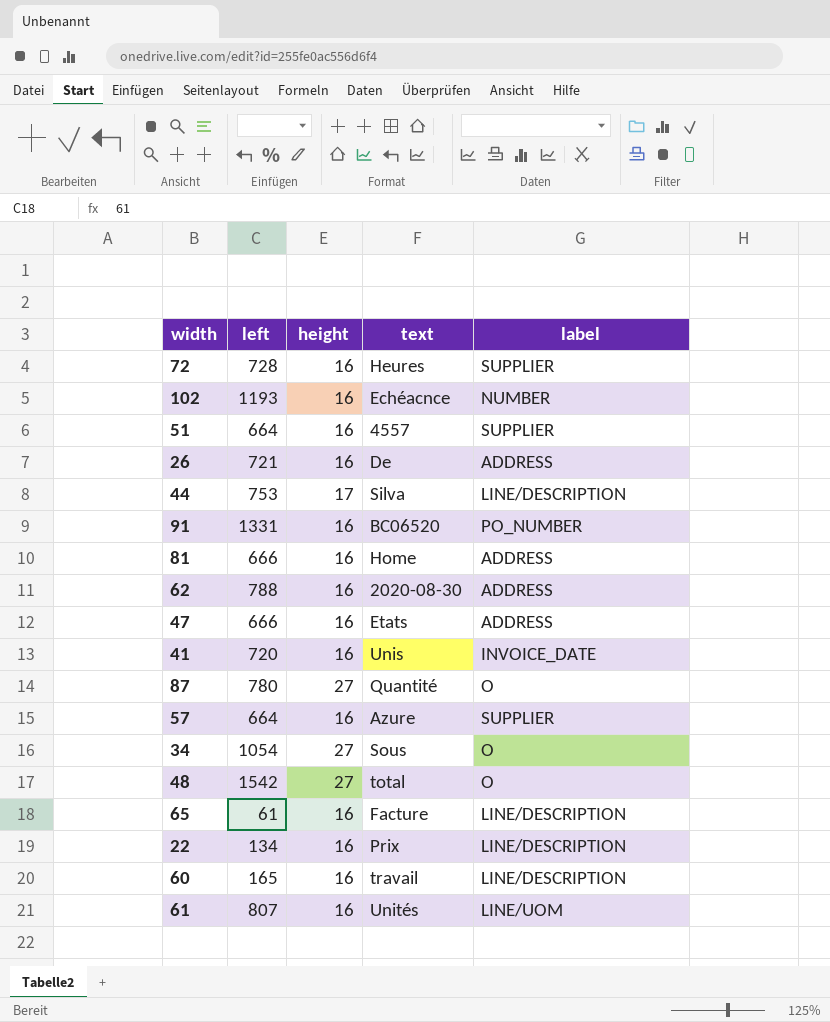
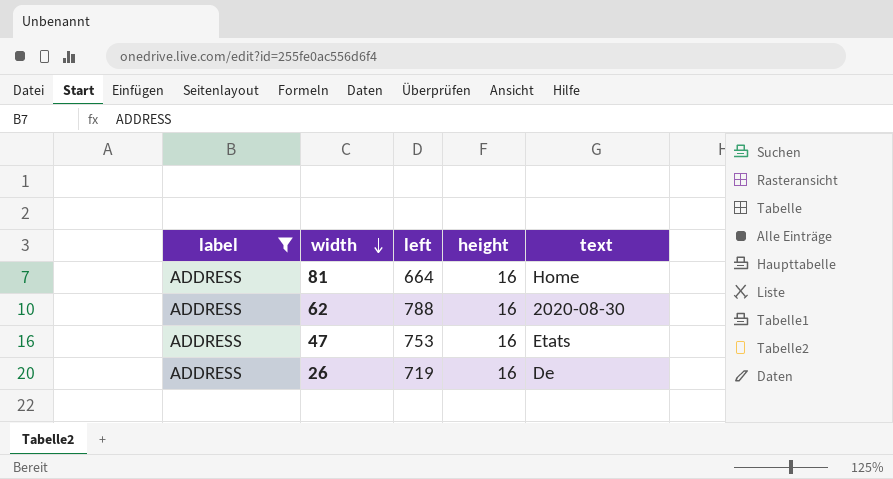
filter: none -> label = ADDRESS
row order: none -> width descending
column label | position: 5 -> 1
81 | left: 666 -> 664
47 | left: 666 -> 753
26 | left: 721 -> 719

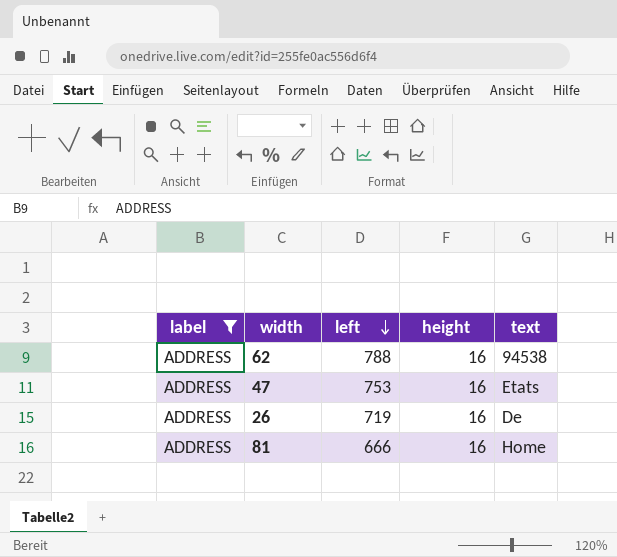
row order: width descending -> left descending
62 | text: 2020-08-30 -> 94538
81 | left: 664 -> 666

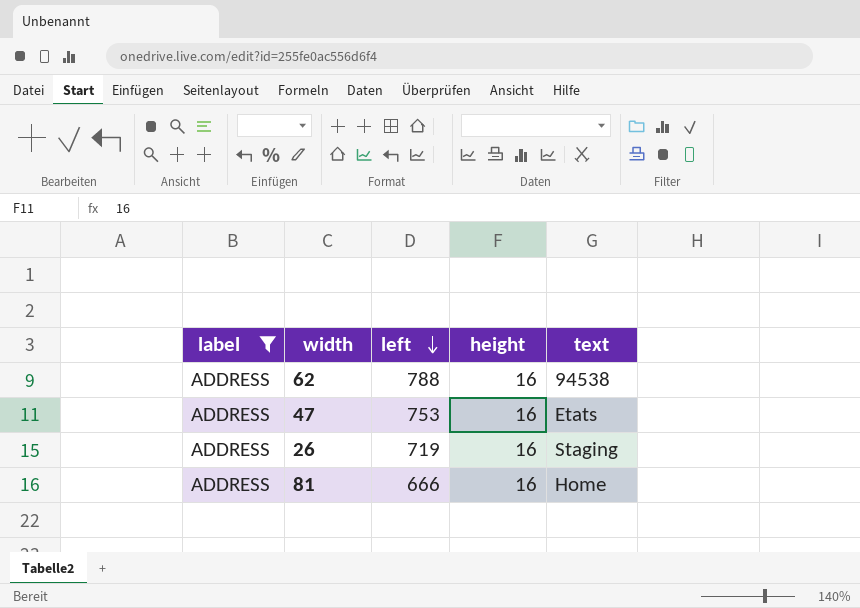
26 | text: De -> Staging

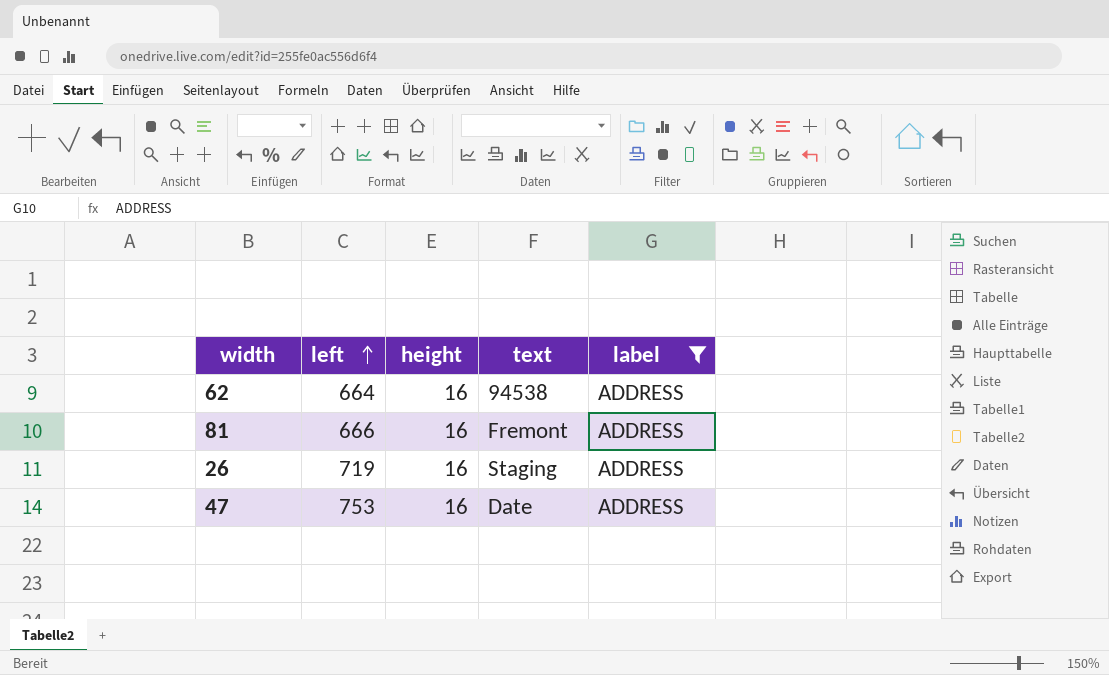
row order: left descending -> left ascending
column label | position: 1 -> 5
62 | left: 788 -> 664
81 | text: Home -> Fremont
47 | text: Etats -> Date

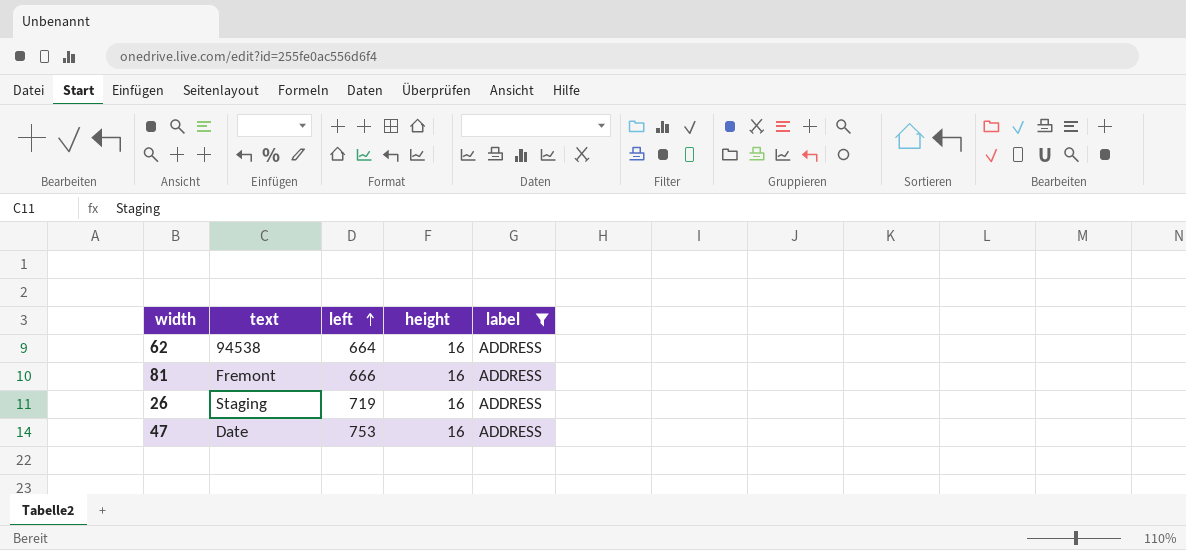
column text | position: 4 -> 2

